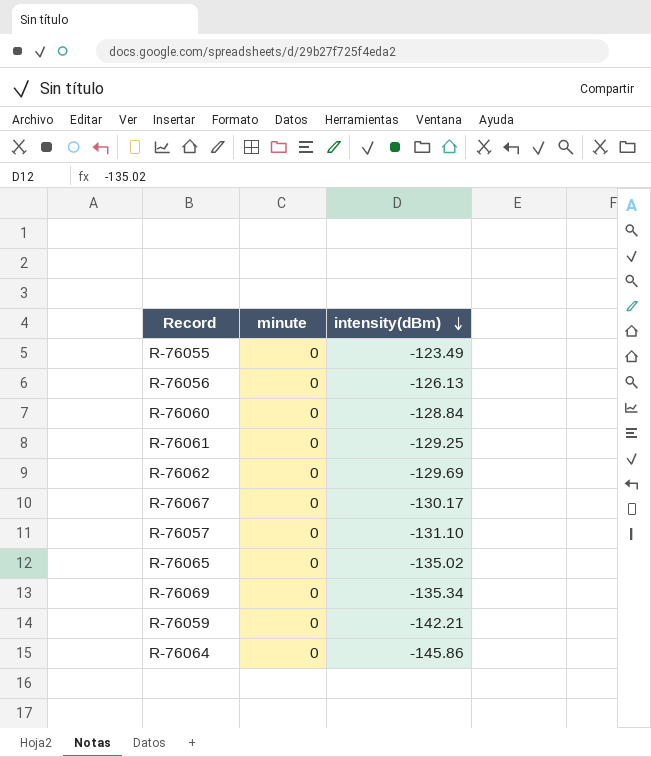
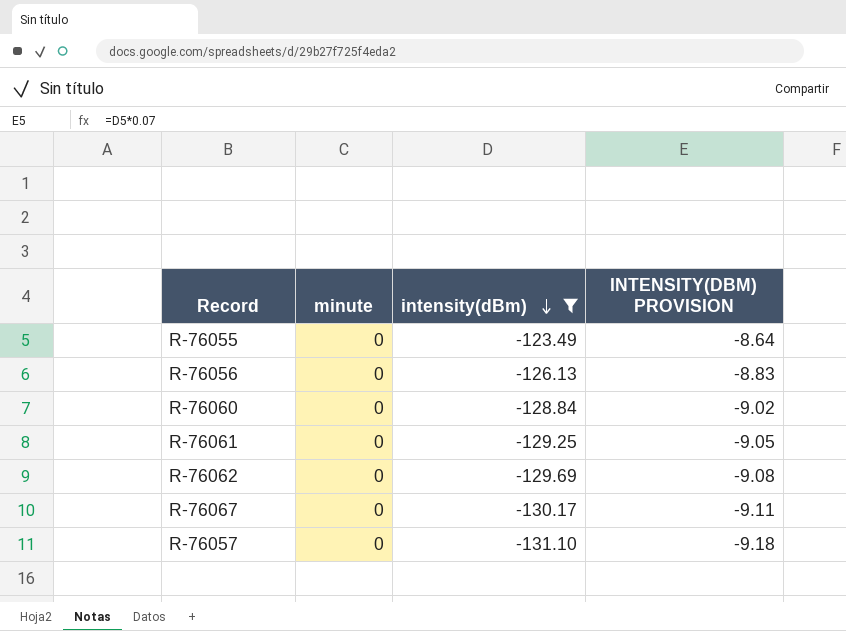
filter: none -> intensity(dBm) >= -131.10
column INTENSITY(DBM) PROVISION | formula: none -> [intensity(dBm)] * 0.07

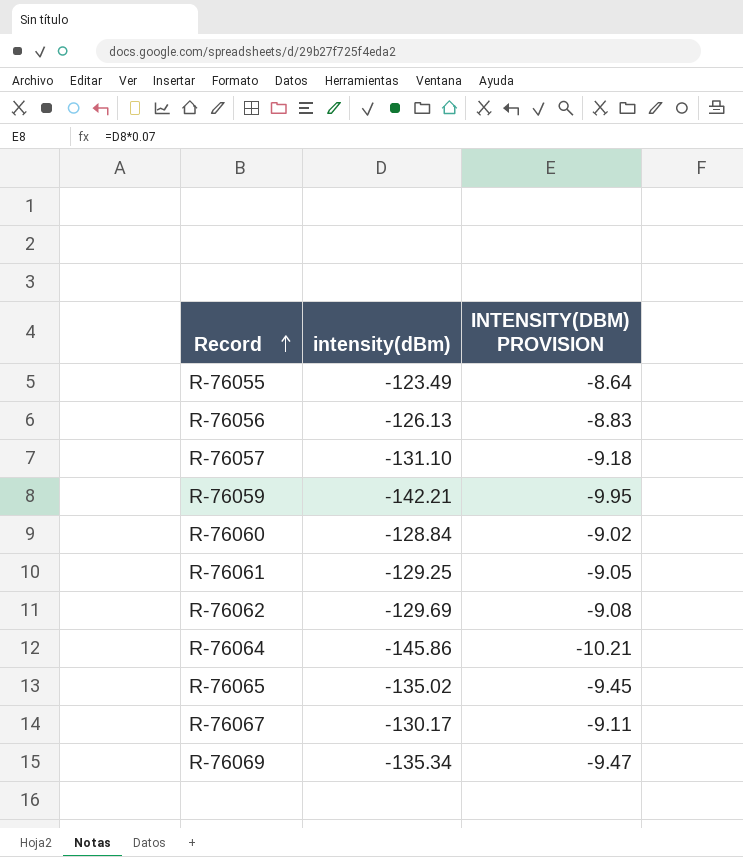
filter: intensity(dBm) >= -131.10 -> none
row order: intensity(dBm) descending -> Record ascending
column minute | position: 2 -> none

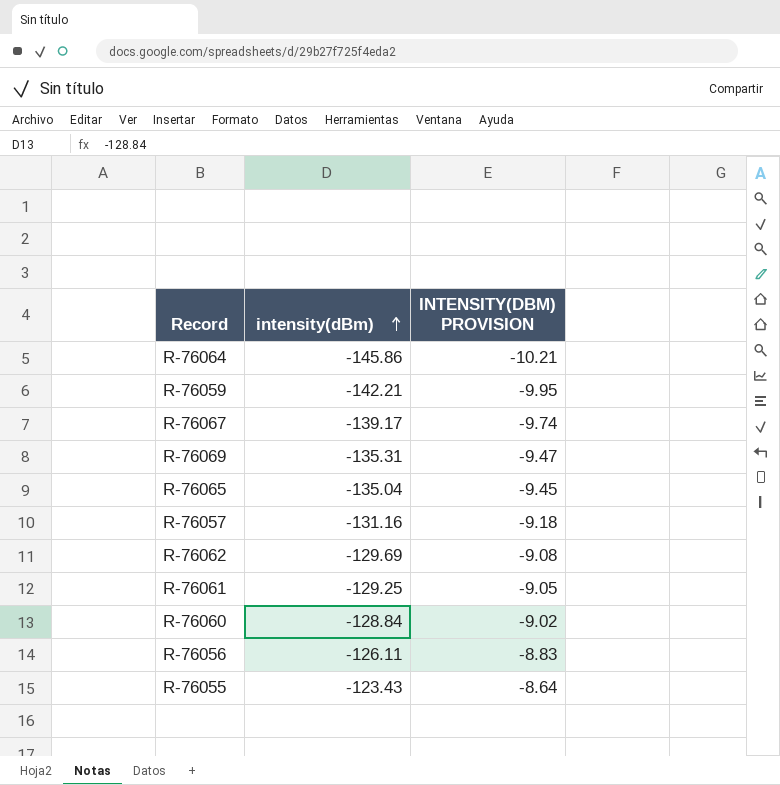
row order: Record ascending -> intensity(dBm) ascending
R-76067 | intensity(dBm): -130.17 -> -139.17
R-76067 | INTENSITY(DBM) PROVISION: -9.11 -> -9.74
R-76069 | intensity(dBm): -135.34 -> -135.31
R-76065 | intensity(dBm): -135.02 -> -135.04
R-76057 | intensity(dBm): -131.10 -> -131.16
R-76056 | intensity(dBm): -126.13 -> -126.11
R-76055 | intensity(dBm): -123.49 -> -123.43

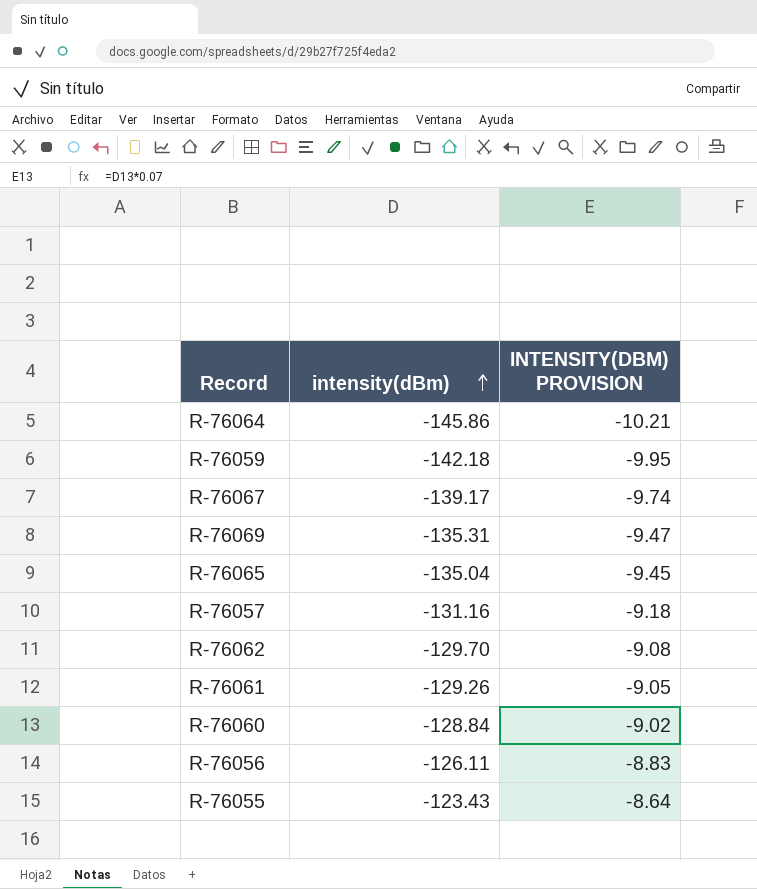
R-76059 | intensity(dBm): -142.21 -> -142.18
R-76062 | intensity(dBm): -129.69 -> -129.70
R-76061 | intensity(dBm): -129.25 -> -129.26

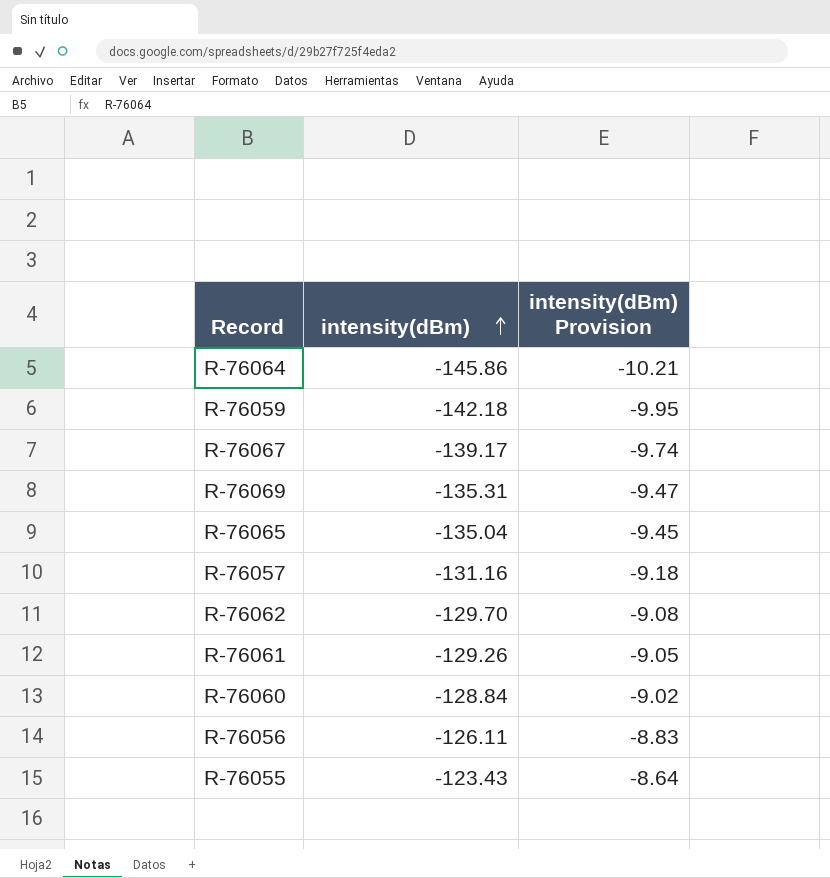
column name: INTENSITY(DBM) PROVISION -> intensity(dBm) Provision

